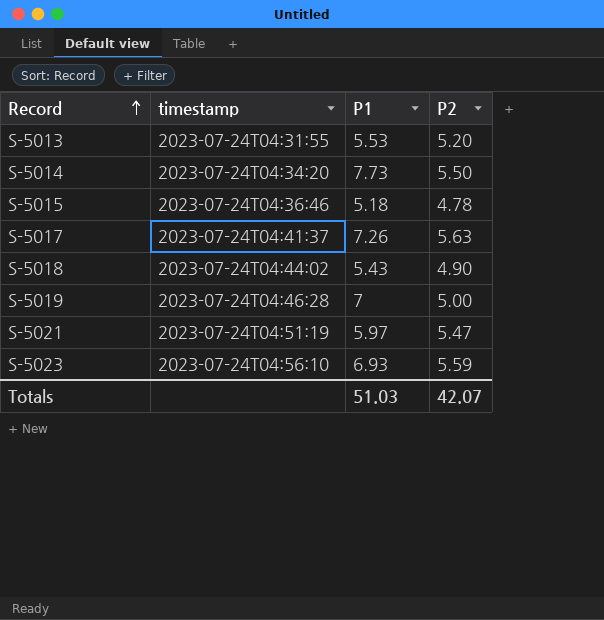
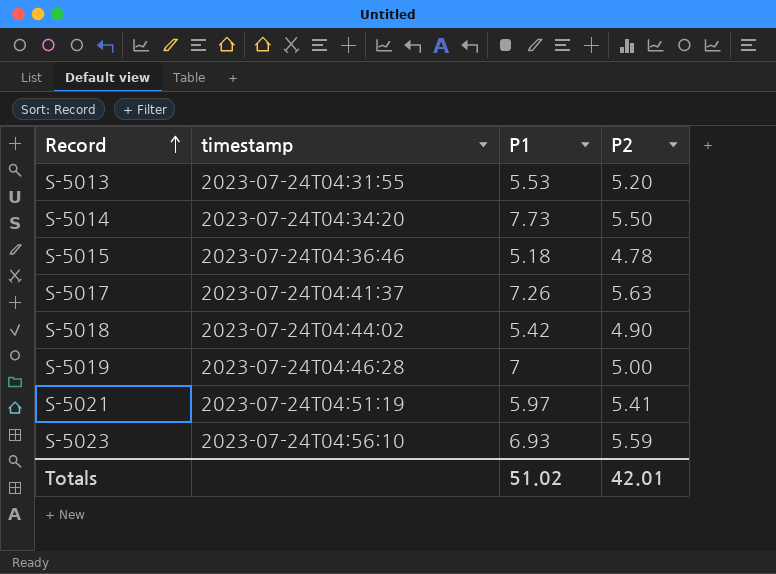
S-5018 | P1: 5.43 -> 5.42
S-5021 | P2: 5.47 -> 5.41
Totals | P1: 51.03 -> 51.02
Totals | P2: 42.07 -> 42.01

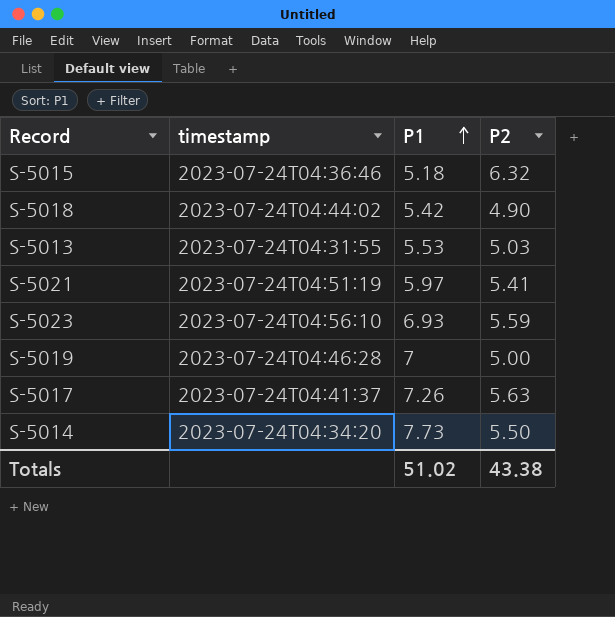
row order: Record ascending -> P1 ascending
S-5015 | P2: 4.78 -> 6.32
S-5013 | P2: 5.20 -> 5.03
Totals | P2: 42.01 -> 43.38

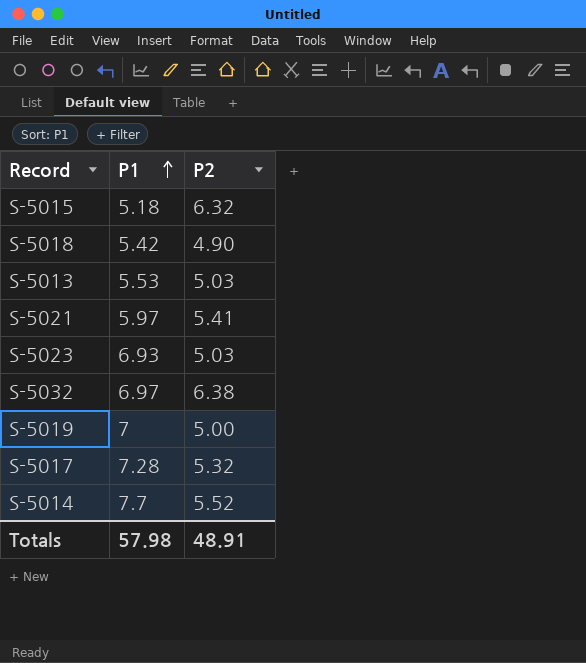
column timestamp | position: 2 -> none
S-5023 | P2: 5.59 -> 5.03
row S-5032: none -> 6.97 | 6.38
S-5017 | P1: 7.26 -> 7.28
S-5017 | P2: 5.63 -> 5.32
S-5014 | P1: 7.73 -> 7.7
S-5014 | P2: 5.50 -> 5.52
Totals | P1: 51.02 -> 57.98
Totals | P2: 43.38 -> 48.91

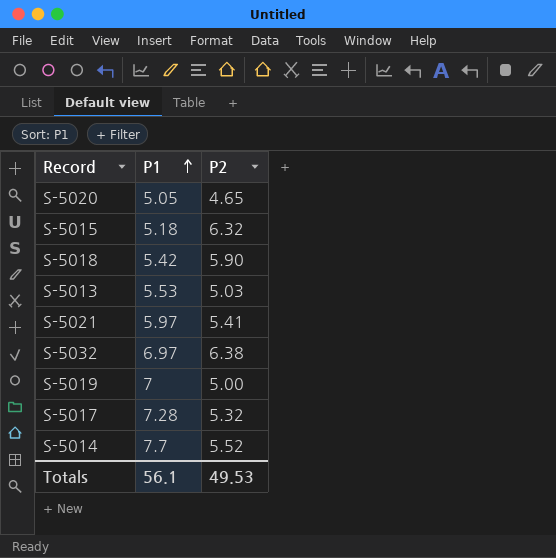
row S-5023: 6.93 | 5.03 -> none
row S-5020: none -> 5.05 | 4.65
S-5018 | P2: 4.90 -> 5.90
Totals | P1: 57.98 -> 56.1
Totals | P2: 48.91 -> 49.53

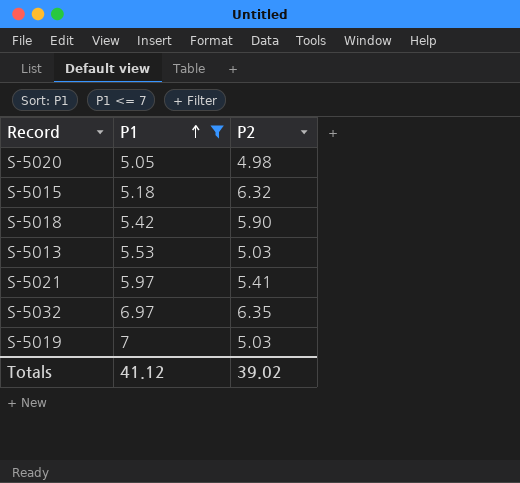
filter: none -> P1 <= 7
S-5020 | P2: 4.65 -> 4.98
S-5032 | P2: 6.38 -> 6.35
S-5019 | P2: 5.00 -> 5.03
Totals | P1: 56.1 -> 41.12
Totals | P2: 49.53 -> 39.02

